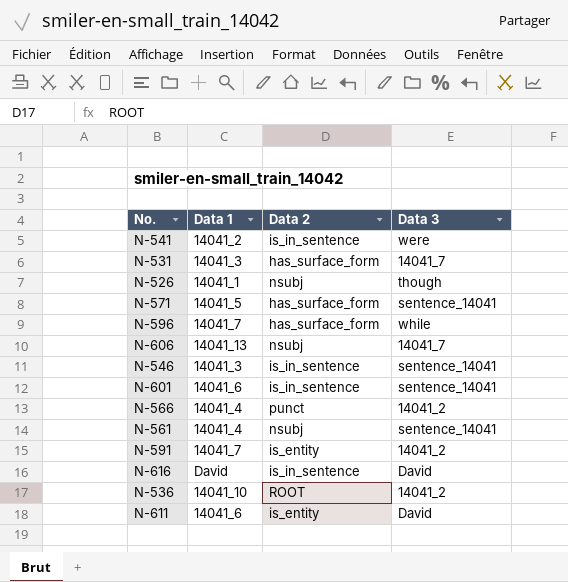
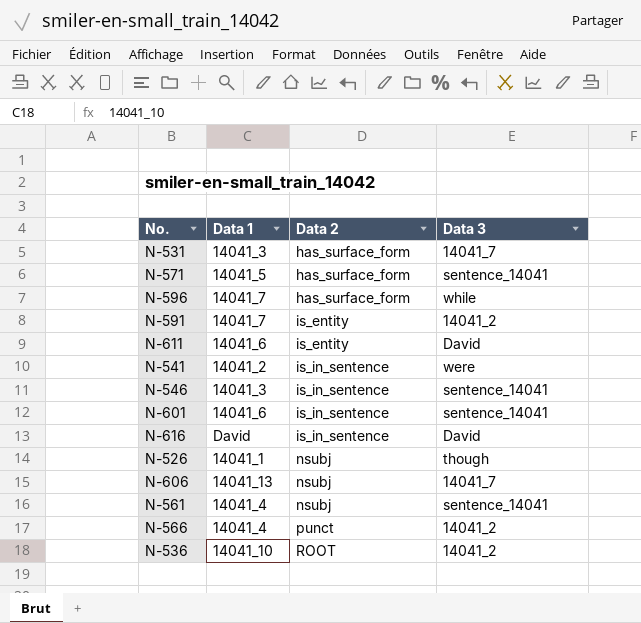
row order: none -> Data 2 ascending

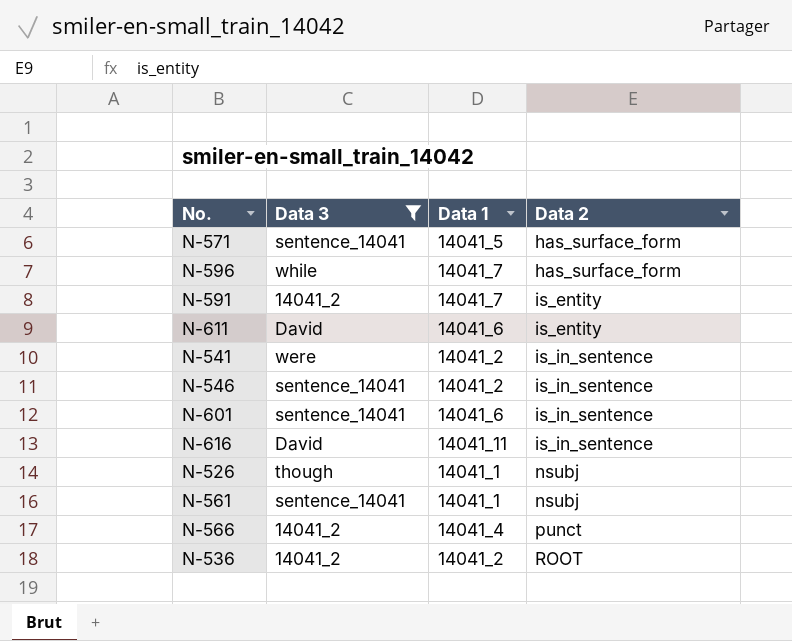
filter: none -> Data 3 != 14041_7
column Data 3 | position: 4 -> 2
N-546 | Data 1: 14041_3 -> 14041_2
N-616 | Data 1: David -> 14041_11
N-561 | Data 1: 14041_4 -> 14041_1
N-536 | Data 1: 14041_10 -> 14041_2

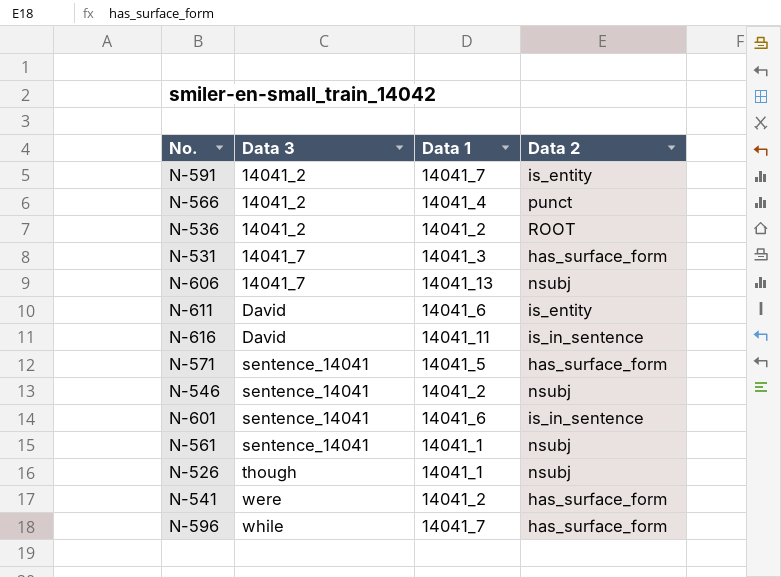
filter: Data 3 != 14041_7 -> none
row order: Data 2 ascending -> Data 3 ascending
N-546 | Data 2: is_in_sentence -> nsubj
N-541 | Data 2: is_in_sentence -> has_surface_form

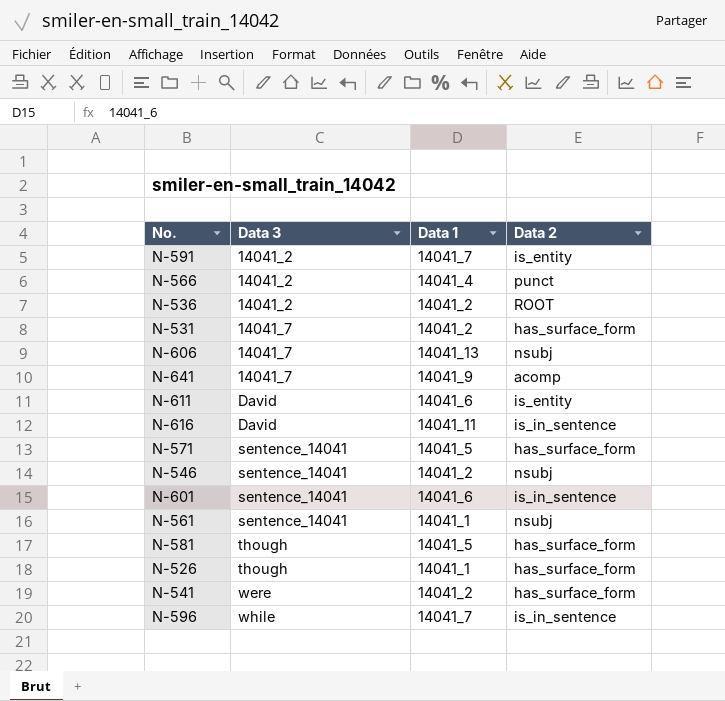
N-531 | Data 1: 14041_3 -> 14041_2
row N-641: none -> 14041_7 | 14041_9 | acomp
row N-581: none -> though | 14041_5 | has_surface_form
N-526 | Data 2: nsubj -> has_surface_form
N-596 | Data 2: has_surface_form -> is_in_sentence

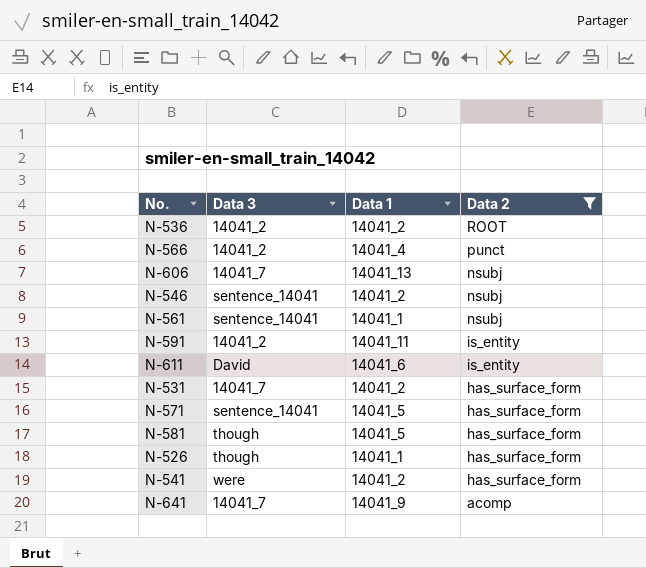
filter: none -> Data 2 != is_in_sentence
row order: Data 3 ascending -> Data 2 descending
N-591 | Data 1: 14041_7 -> 14041_11

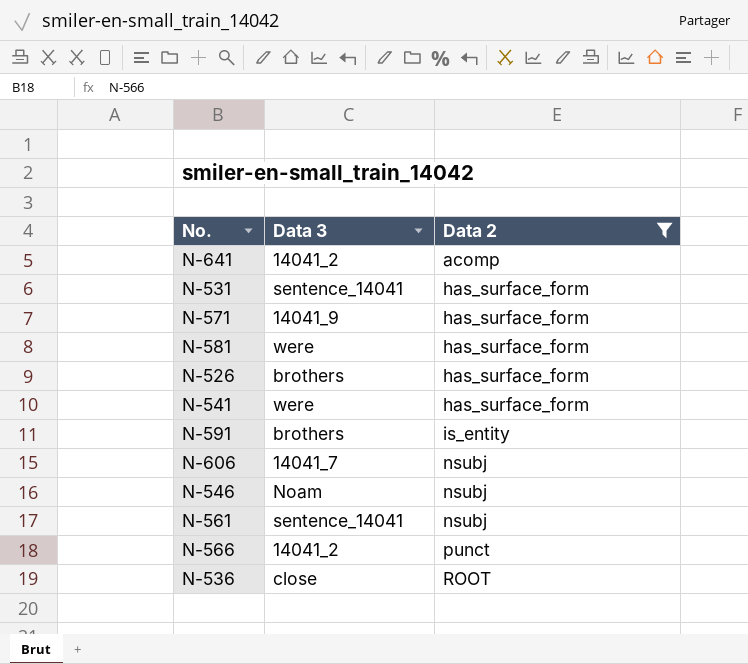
row order: Data 2 descending -> Data 2 ascending
column Data 1 | position: 3 -> none
row N-611: David | 14041_6 | is_entity -> none
N-641 | Data 3: 14041_7 -> 14041_2
N-531 | Data 3: 14041_7 -> sentence_14041
N-571 | Data 3: sentence_14041 -> 14041_9
N-581 | Data 3: though -> were
N-526 | Data 3: though -> brothers
N-591 | Data 3: 14041_2 -> brothers
N-546 | Data 3: sentence_14041 -> Noam
N-536 | Data 3: 14041_2 -> close

